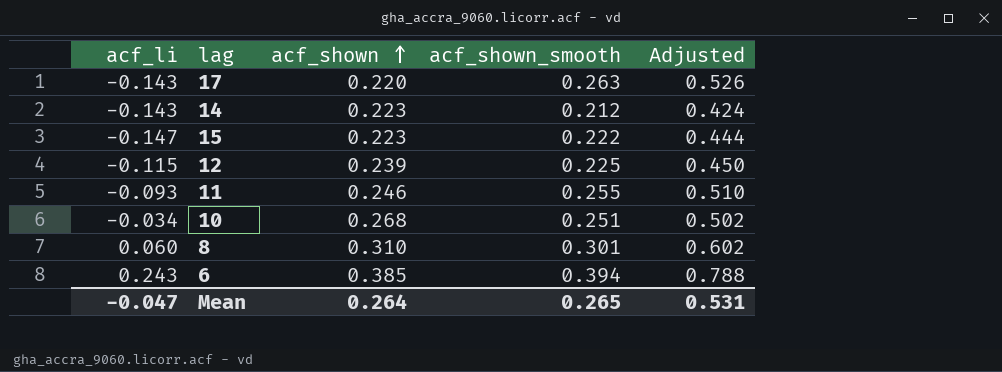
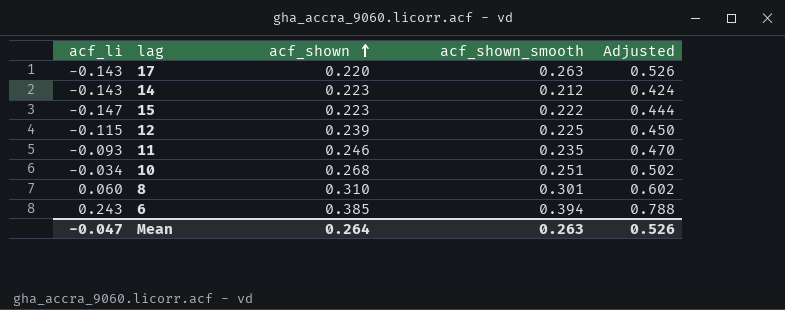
11 | acf_shown_smooth: 0.255 -> 0.235
11 | Adjusted: 0.510 -> 0.470
Mean | acf_shown_smooth: 0.265 -> 0.263
Mean | Adjusted: 0.531 -> 0.526

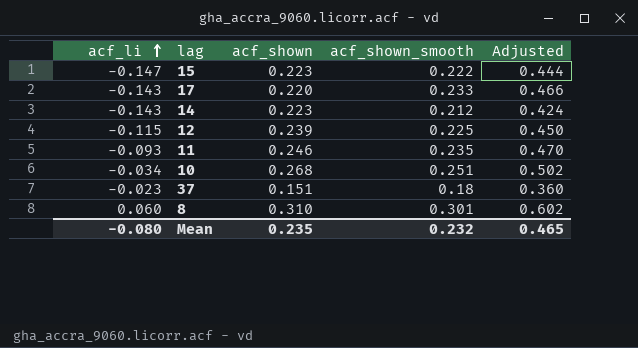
row order: acf_shown ascending -> acf_li ascending
row 6: 0.243 | 0.385 | 0.394 | 0.788 -> none
17 | acf_shown_smooth: 0.263 -> 0.233
17 | Adjusted: 0.526 -> 0.466
row 37: none -> -0.023 | 0.151 | 0.18 | 0.360
Mean | acf_li: -0.047 -> -0.080
Mean | acf_shown: 0.264 -> 0.235
Mean | acf_shown_smooth: 0.263 -> 0.232
Mean | Adjusted: 0.526 -> 0.465

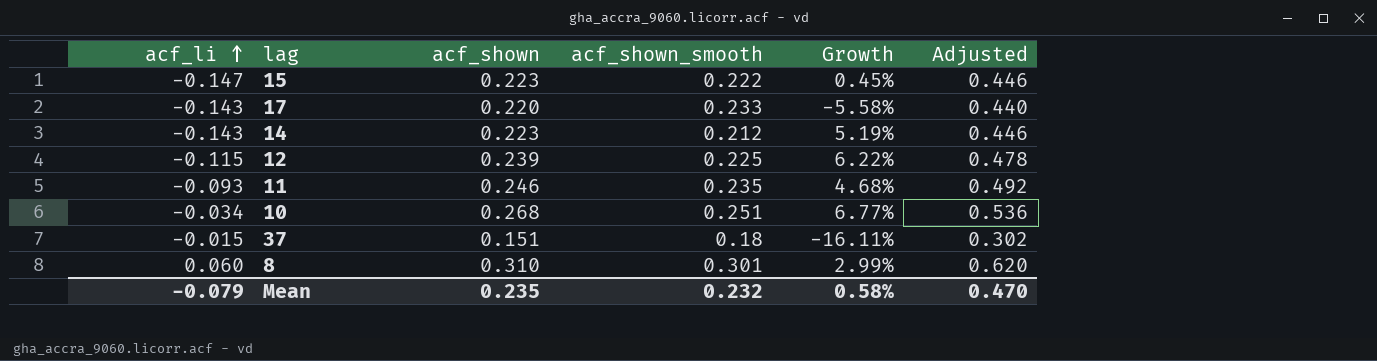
column Growth | formula: none -> ([acf_shown] - [acf_shown_smooth]) / [acf_shown_smooth]
column Adjusted | formula: [acf_shown_smooth] * 2 -> [acf_shown] * 2
37 | acf_li: -0.023 -> -0.015
Mean | acf_li: -0.080 -> -0.079
Mean | Adjusted: 0.465 -> 0.470

